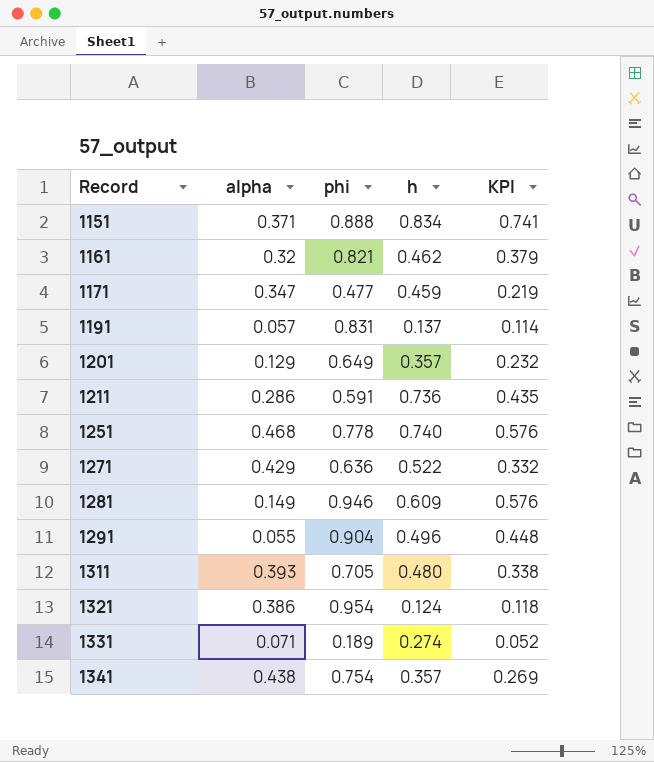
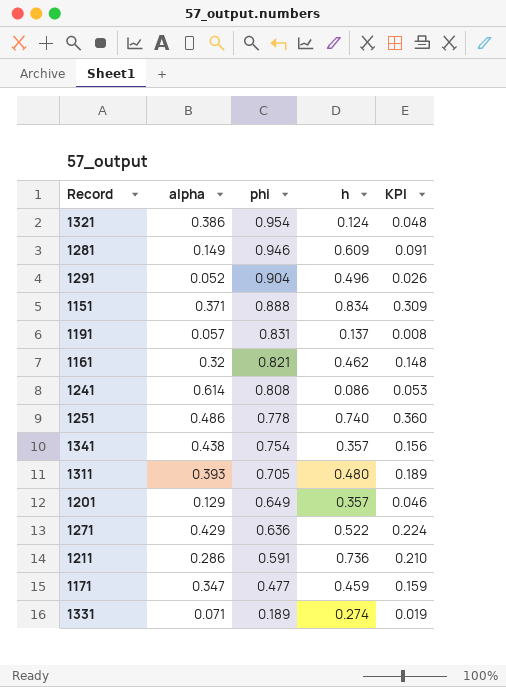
row order: Record ascending -> phi descending
column KPI | formula: [phi] * [h] -> [alpha] * [h]
1291 | alpha: 0.055 -> 0.052
row 1241: none -> 0.614 | 0.808 | 0.086 | 0.053
1251 | alpha: 0.468 -> 0.486

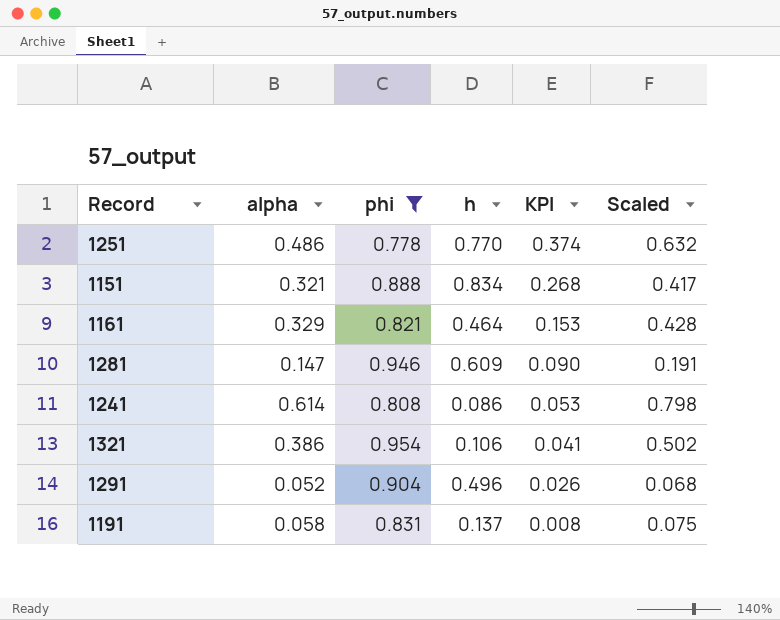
filter: none -> phi >= 0.778
row order: phi descending -> KPI descending
column Scaled | formula: none -> [alpha] * 1.3
1251 | h: 0.740 -> 0.770
1251 | KPI: 0.360 -> 0.374
1151 | alpha: 0.371 -> 0.321
1151 | KPI: 0.309 -> 0.268
1161 | alpha: 0.32 -> 0.329
1161 | h: 0.462 -> 0.464
1161 | KPI: 0.148 -> 0.153
1281 | alpha: 0.149 -> 0.147
1281 | KPI: 0.091 -> 0.090
1321 | h: 0.124 -> 0.106
1321 | KPI: 0.048 -> 0.041
1191 | alpha: 0.057 -> 0.058

